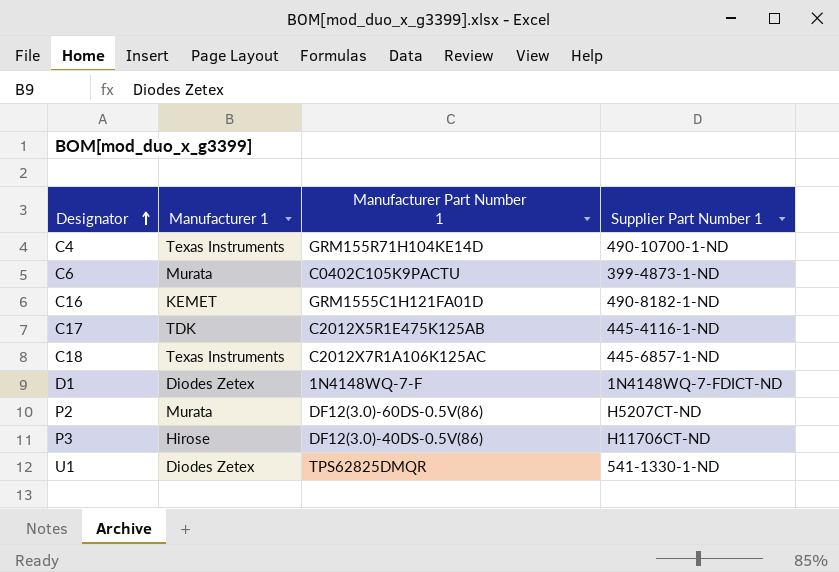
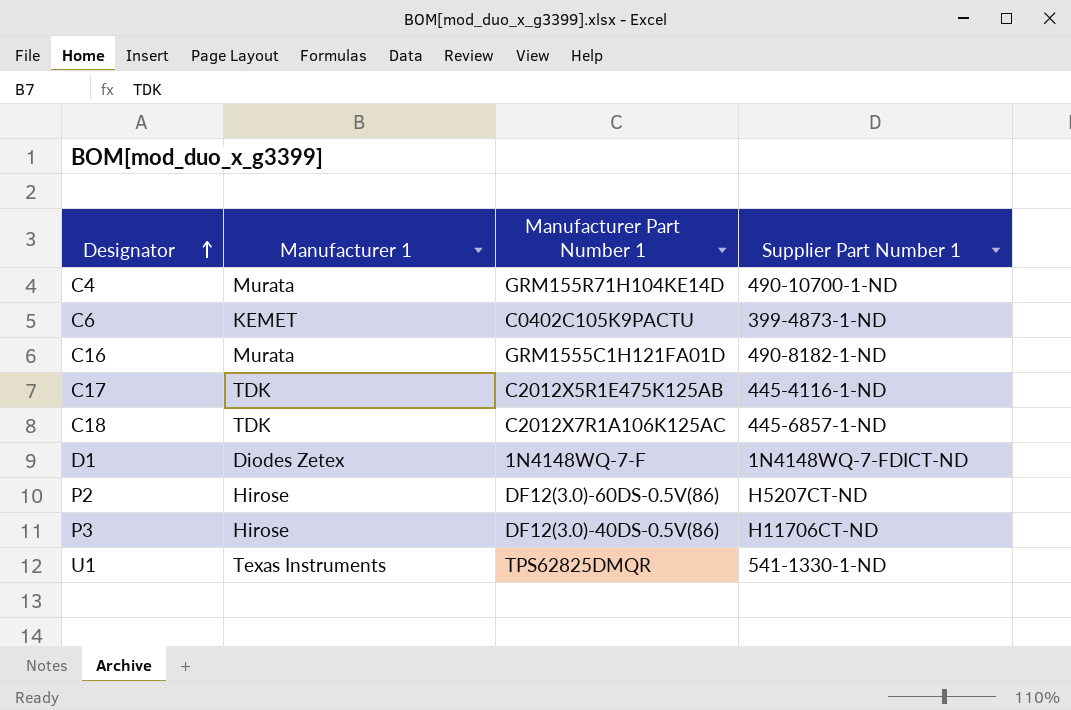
C4 | Manufacturer 1: Texas Instruments -> Murata
C6 | Manufacturer 1: Murata -> KEMET
C16 | Manufacturer 1: KEMET -> Murata
C18 | Manufacturer 1: Texas Instruments -> TDK
P2 | Manufacturer 1: Murata -> Hirose
U1 | Manufacturer 1: Diodes Zetex -> Texas Instruments

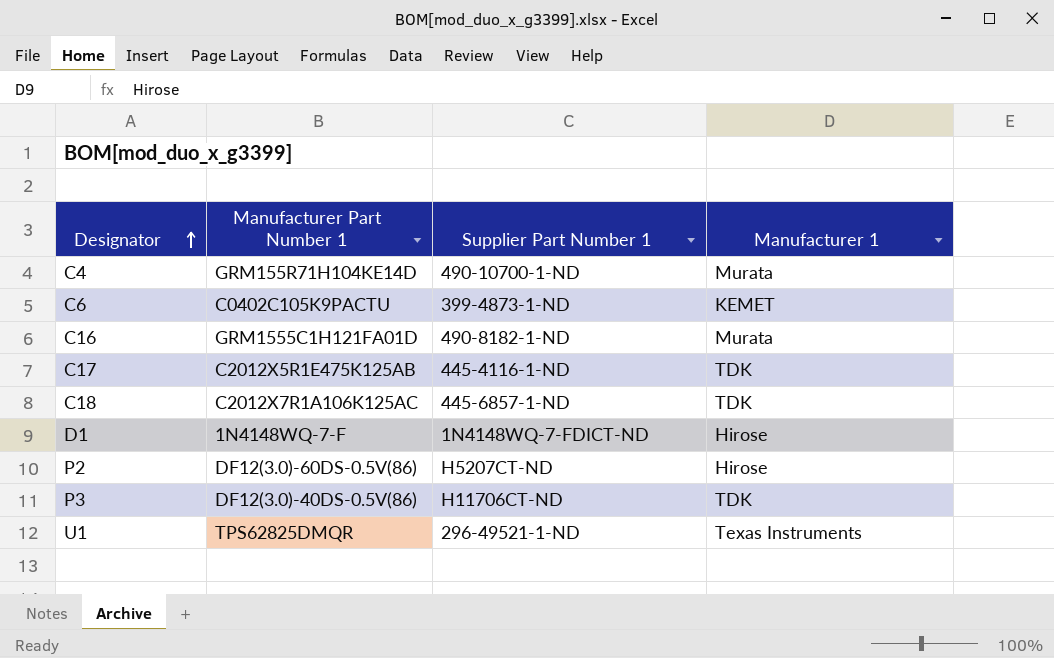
column Manufacturer 1 | position: 2 -> 4
D1 | Manufacturer 1: Diodes Zetex -> Hirose
P3 | Manufacturer 1: Hirose -> TDK
U1 | Supplier Part Number 1: 541-1330-1-ND -> 296-49521-1-ND

